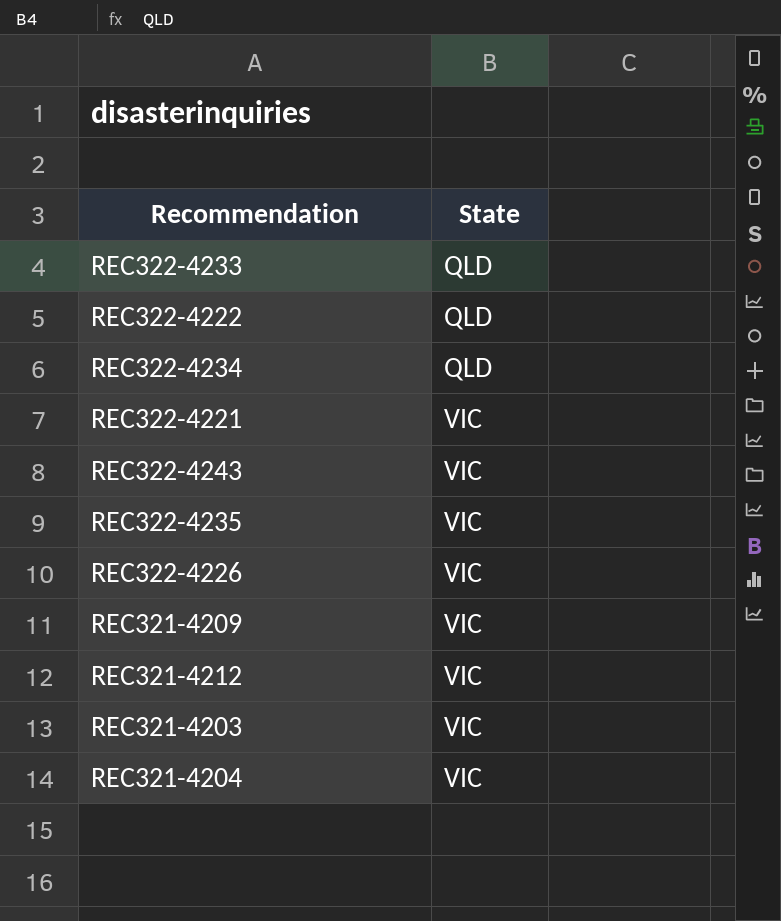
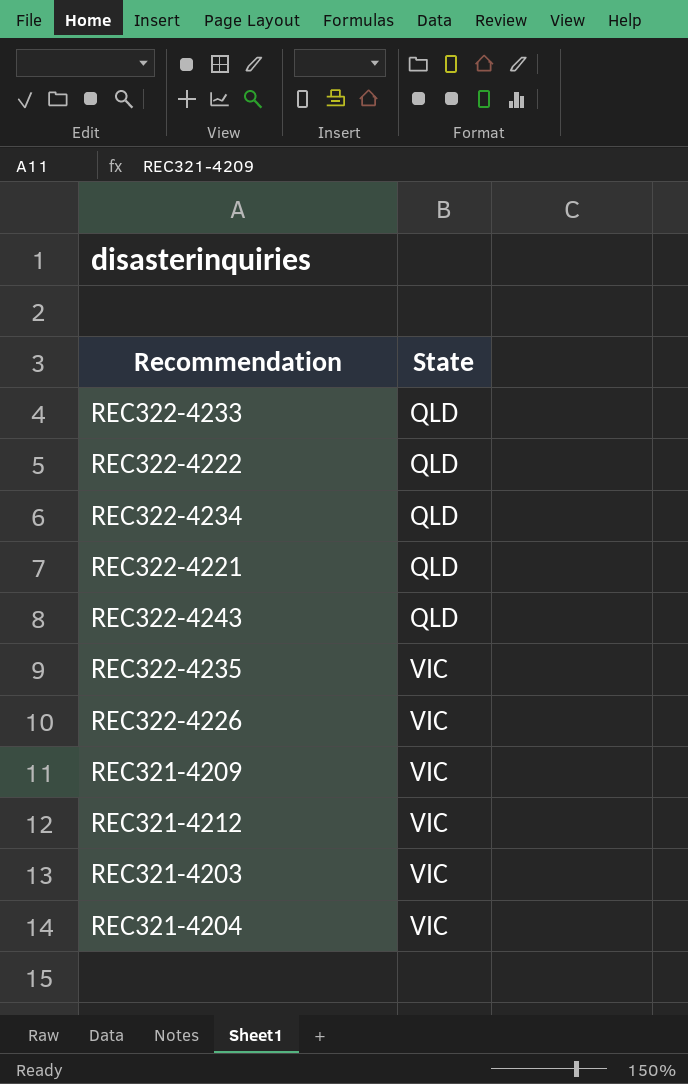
REC322-4221 | State: VIC -> QLD
REC322-4243 | State: VIC -> QLD

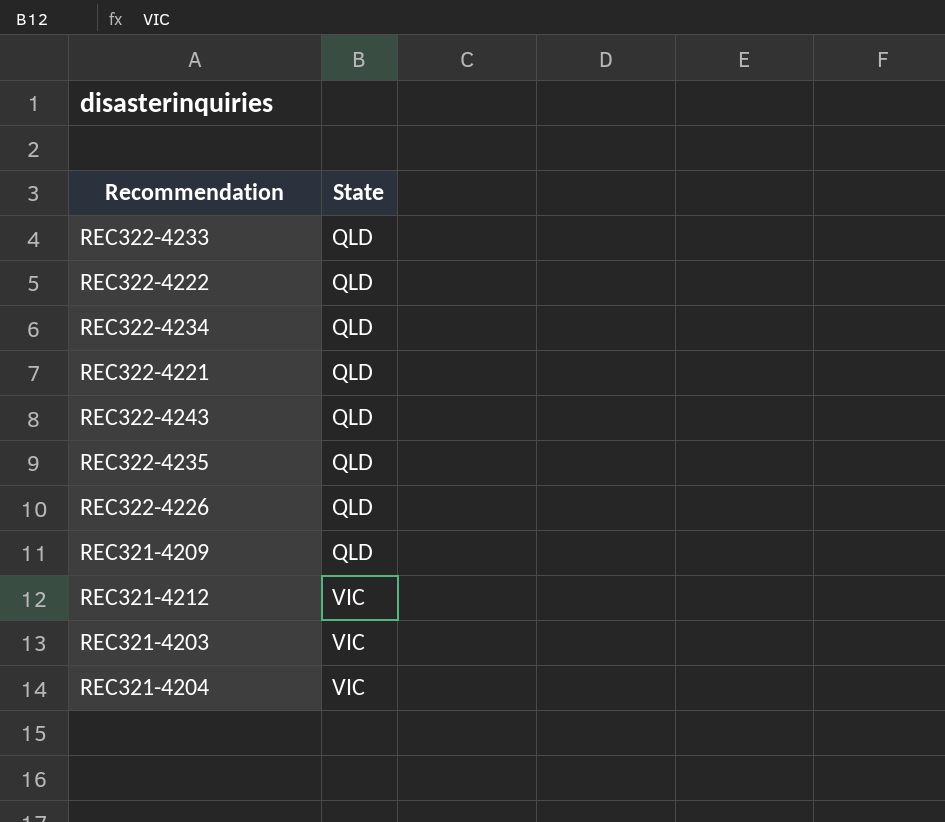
REC322-4235 | State: VIC -> QLD
REC322-4226 | State: VIC -> QLD
REC321-4209 | State: VIC -> QLD

